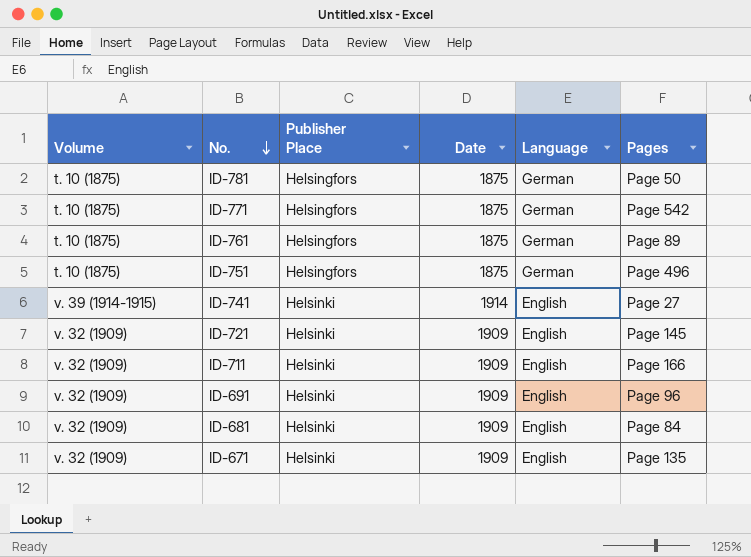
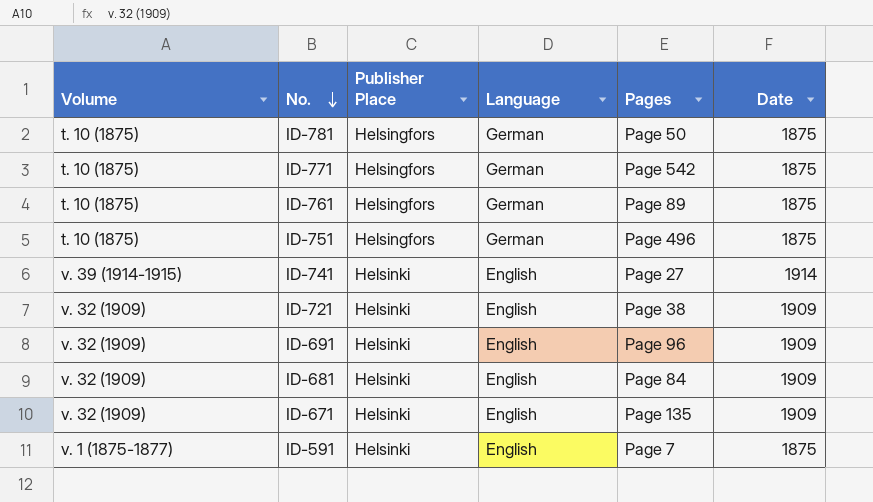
column Date | position: 4 -> 6
row ID-711: v. 32 (1909) | Helsinki | 1909 | English | Page 166 -> none
ID-721 | Pages: Page 145 -> Page 38
row ID-591: none -> v. 1 (1875-1877) | Helsinki | English | Page 7 | 1875

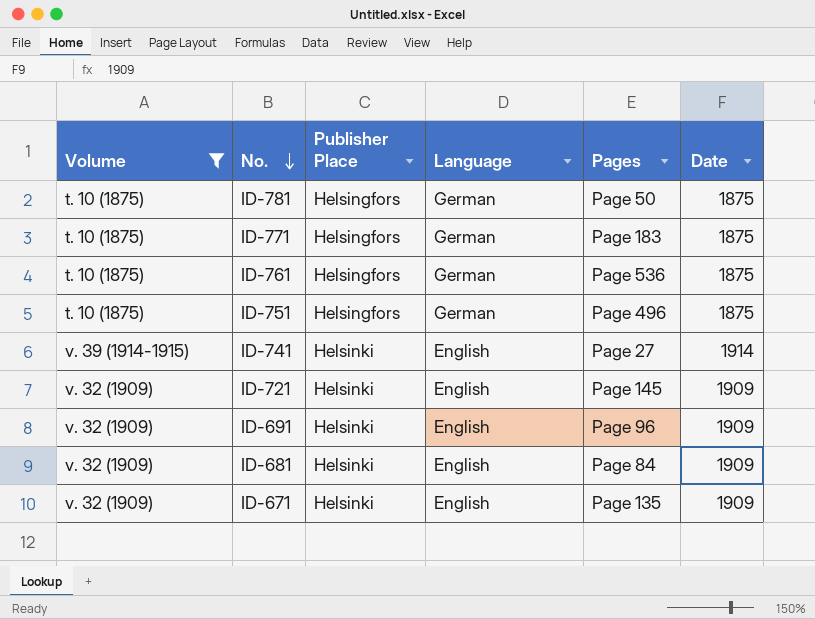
filter: none -> Volume != v. 1 (1875-1877)
ID-771 | Pages: Page 542 -> Page 183
ID-761 | Pages: Page 89 -> Page 536
ID-721 | Pages: Page 38 -> Page 145

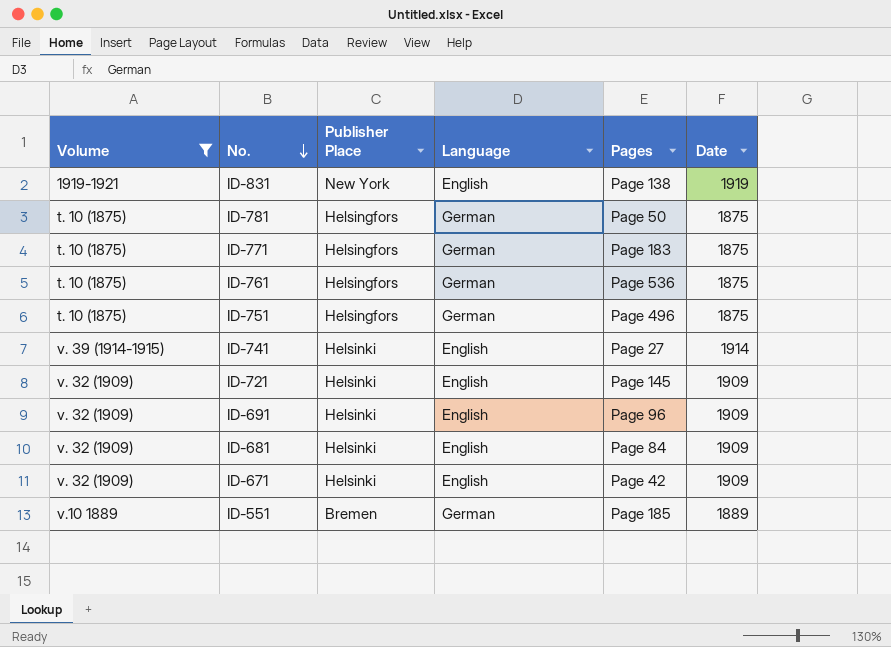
row ID-831: none -> 1919-1921 | New York | English | Page 138 | 1919
ID-671 | Pages: Page 135 -> Page 42
row ID-551: none -> v.10 1889 | Bremen | German | Page 185 | 1889

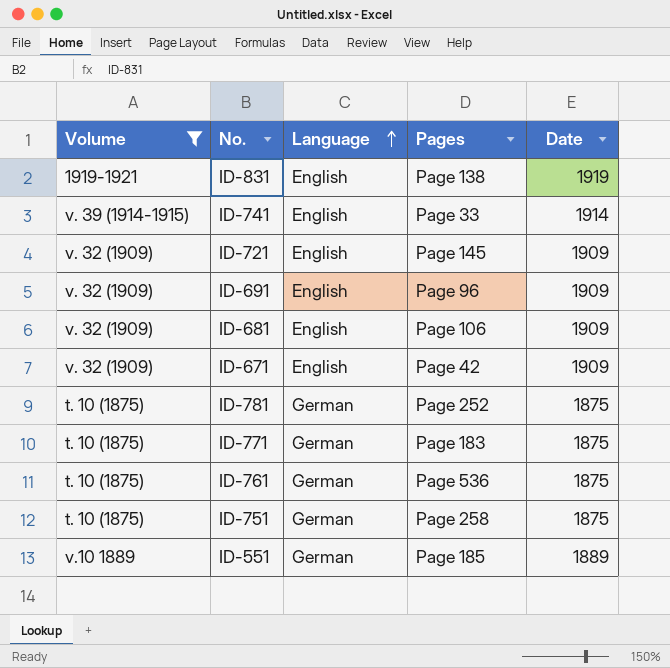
row order: No. descending -> Language ascending
column Publisher Place | position: 3 -> none
ID-741 | Pages: Page 27 -> Page 33
ID-681 | Pages: Page 84 -> Page 106
ID-781 | Pages: Page 50 -> Page 252
ID-751 | Pages: Page 496 -> Page 258

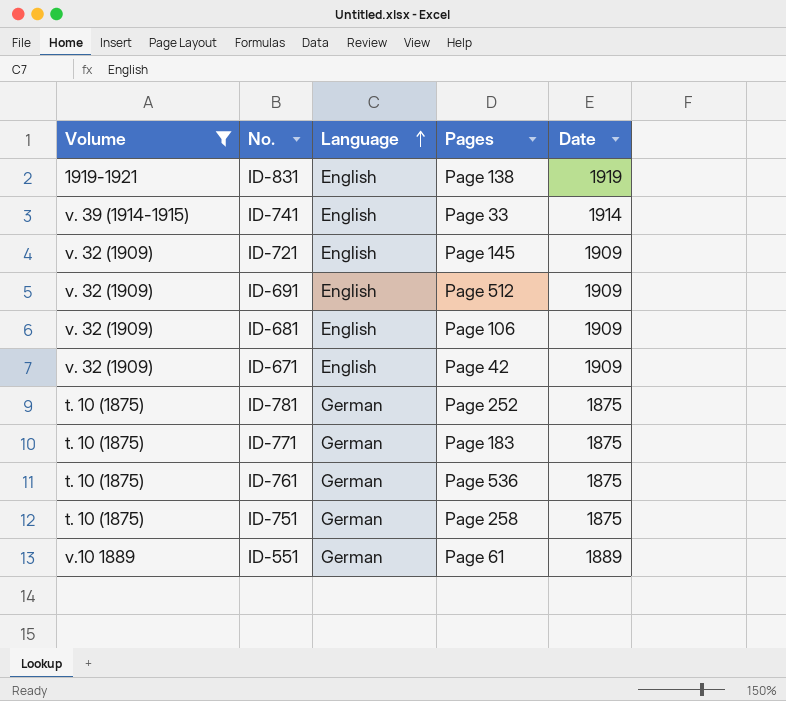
ID-691 | Pages: Page 96 -> Page 512
ID-551 | Pages: Page 185 -> Page 61

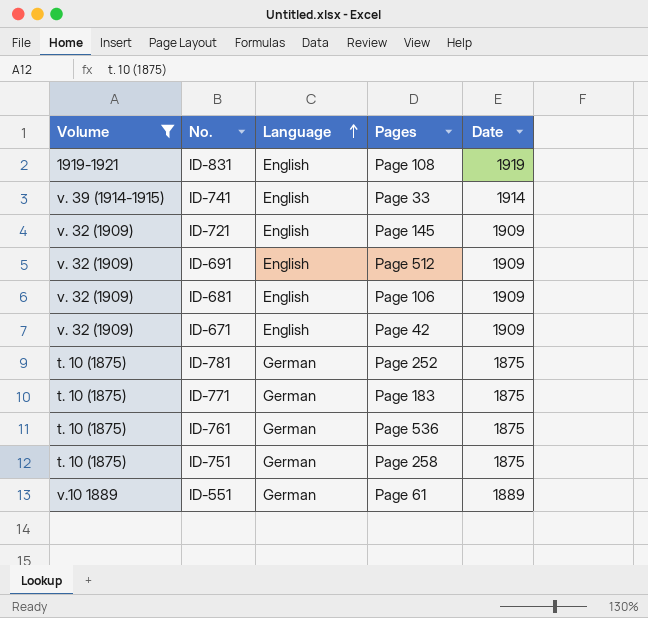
ID-831 | Pages: Page 138 -> Page 108

